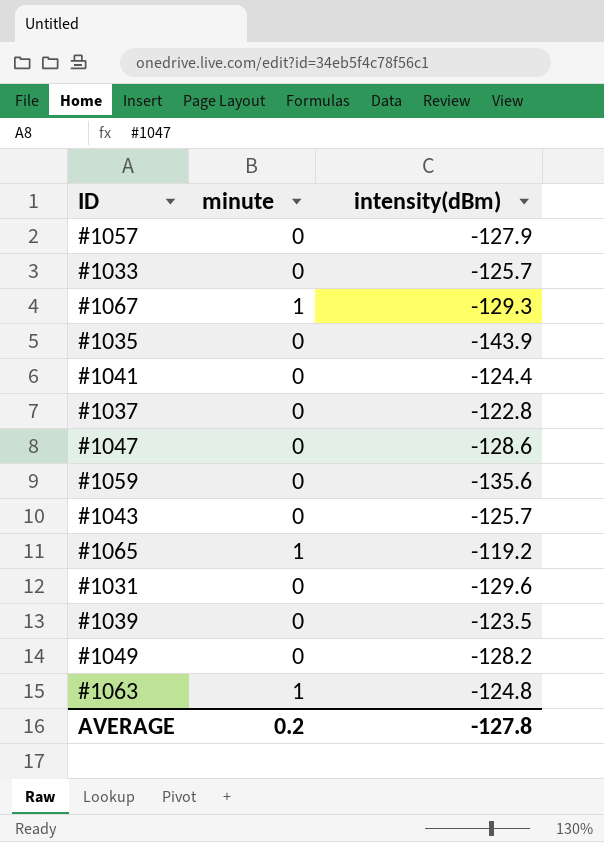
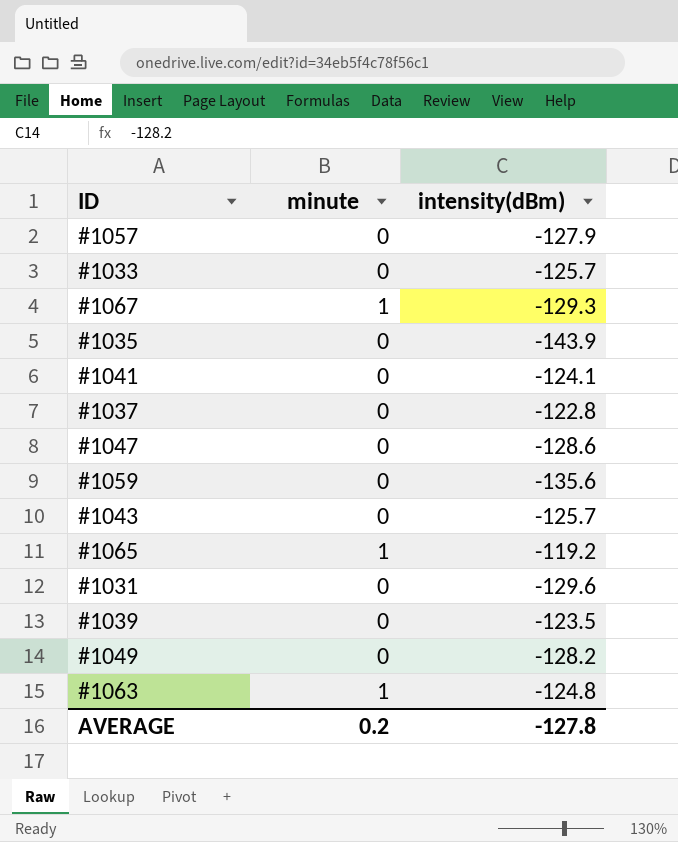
#1041 | intensity(dBm): -124.4 -> -124.1

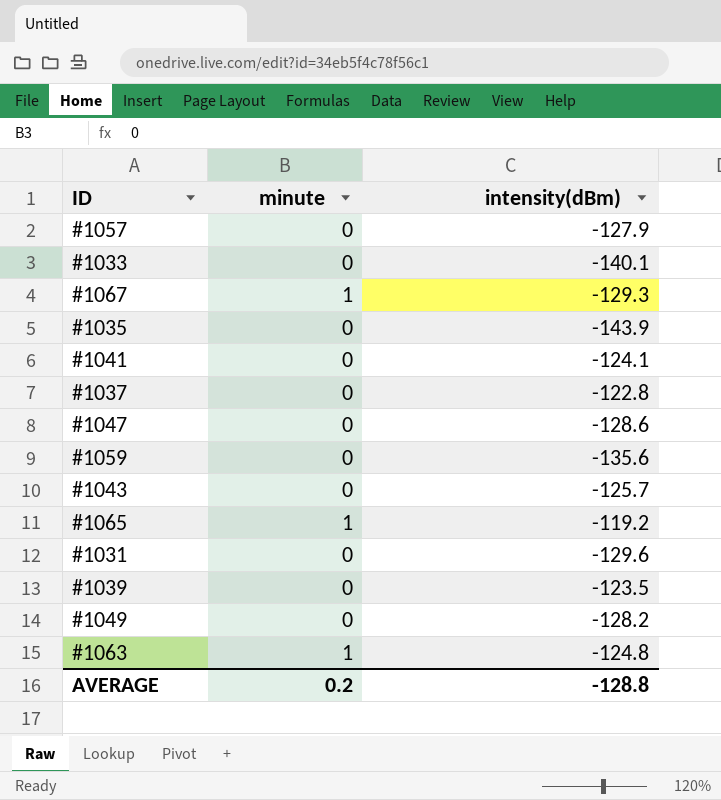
#1033 | intensity(dBm): -125.7 -> -140.1
AVERAGE | intensity(dBm): -127.8 -> -128.8

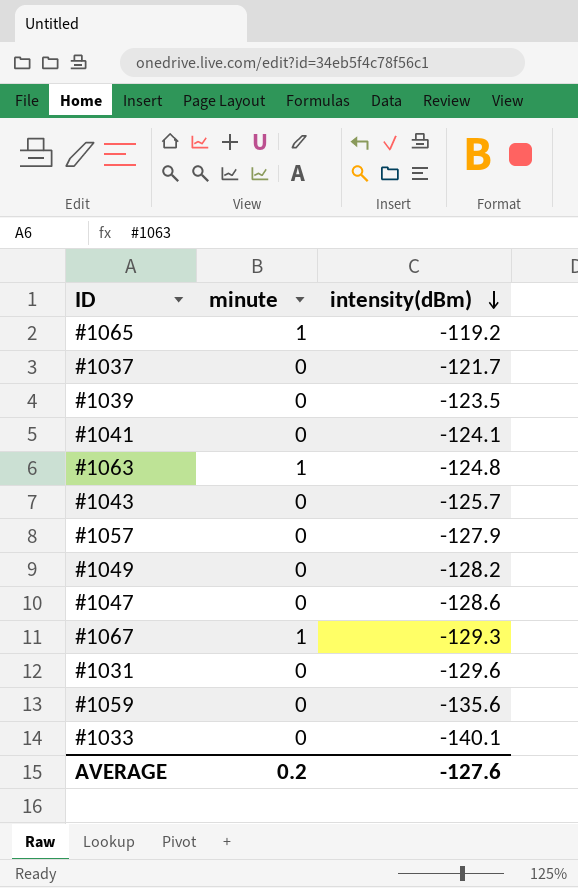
row order: none -> intensity(dBm) descending
row #1035: 0 | -143.9 -> none
#1037 | intensity(dBm): -122.8 -> -121.7
AVERAGE | intensity(dBm): -128.8 -> -127.6

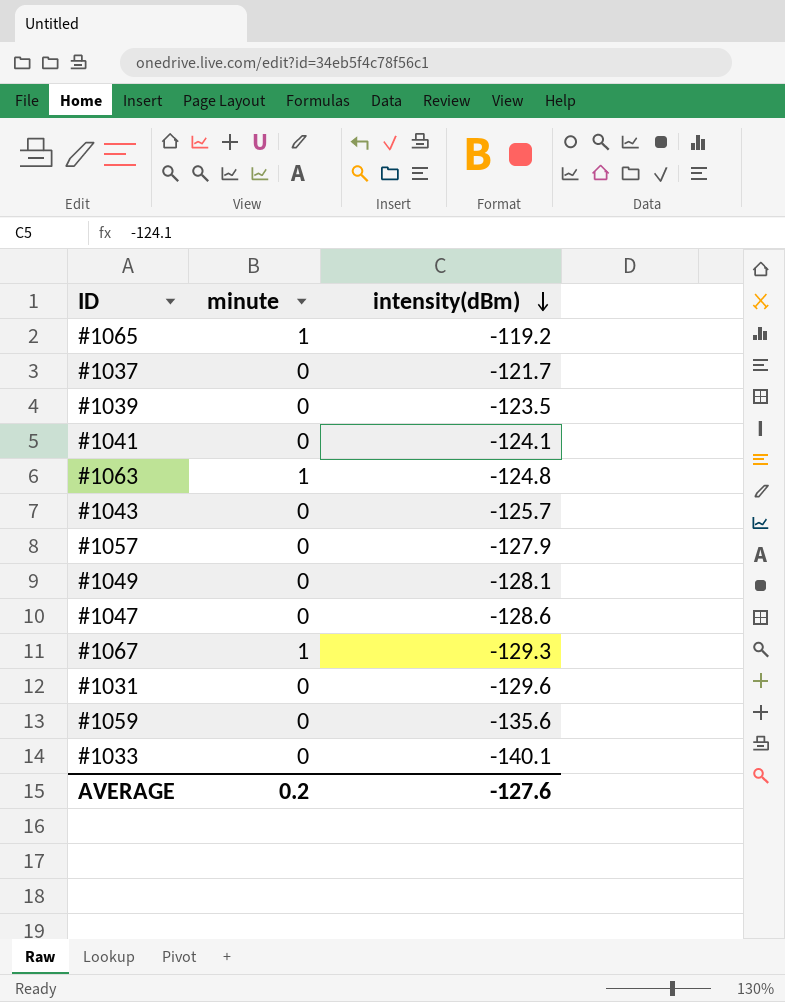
#1049 | intensity(dBm): -128.2 -> -128.1

